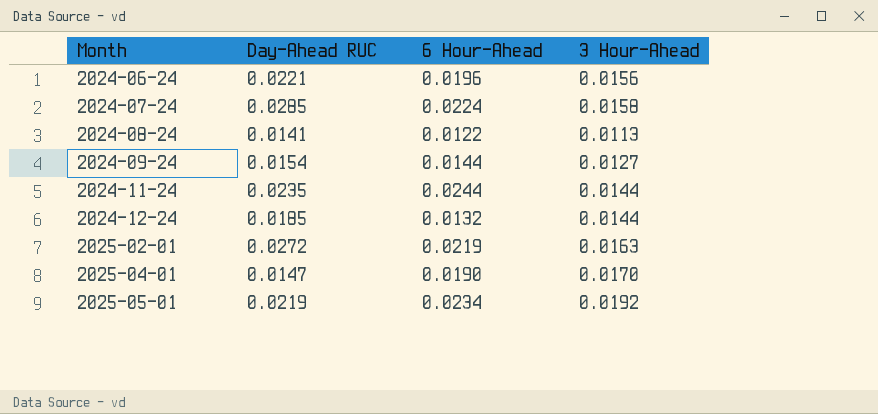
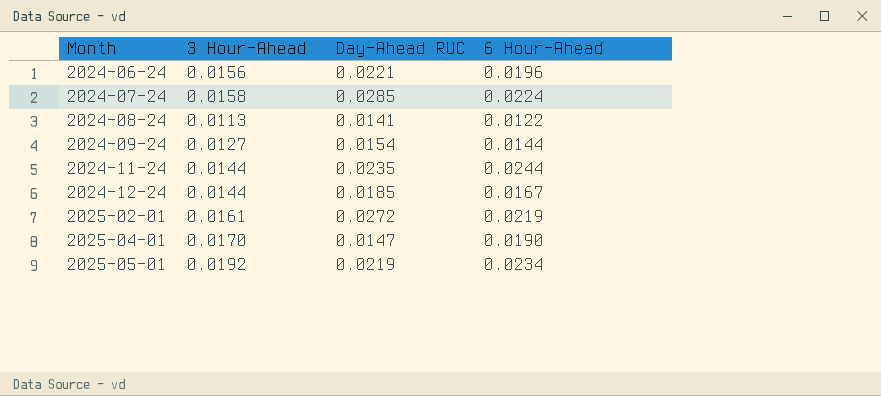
column 3 Hour-Ahead | position: 4 -> 2
2024-12-24 | 6 Hour-Ahead: 0.0132 -> 0.0167
2025-02-01 | 3 Hour-Ahead: 0.0163 -> 0.0161

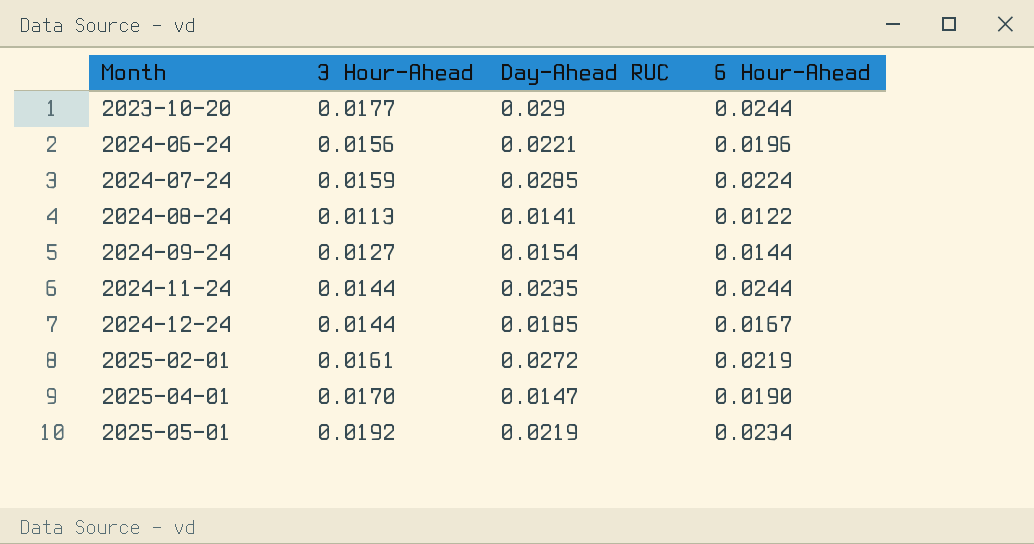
row 2023-10-20: none -> 0.0177 | 0.029 | 0.0244
2024-07-24 | 3 Hour-Ahead: 0.0158 -> 0.0159

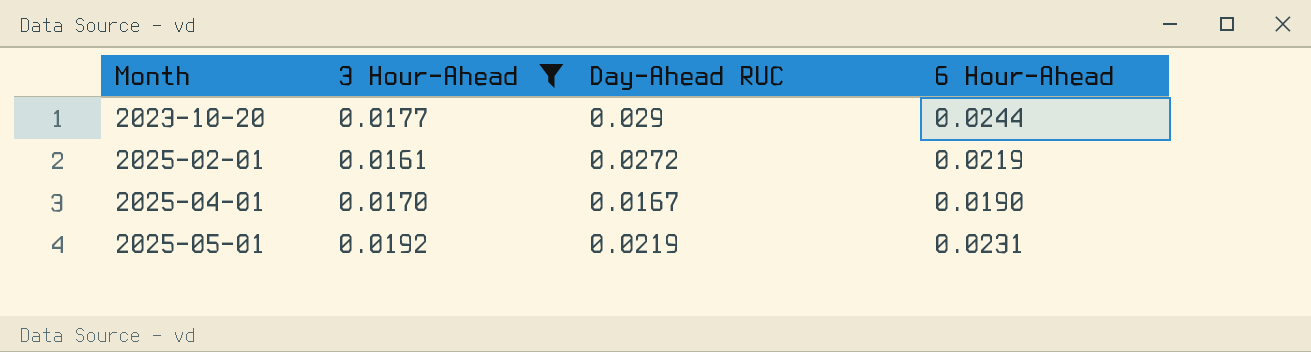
filter: none -> 3 Hour-Ahead >= 0.0161
2025-04-01 | Day-Ahead RUC: 0.0147 -> 0.0167
2025-05-01 | 6 Hour-Ahead: 0.0234 -> 0.0231

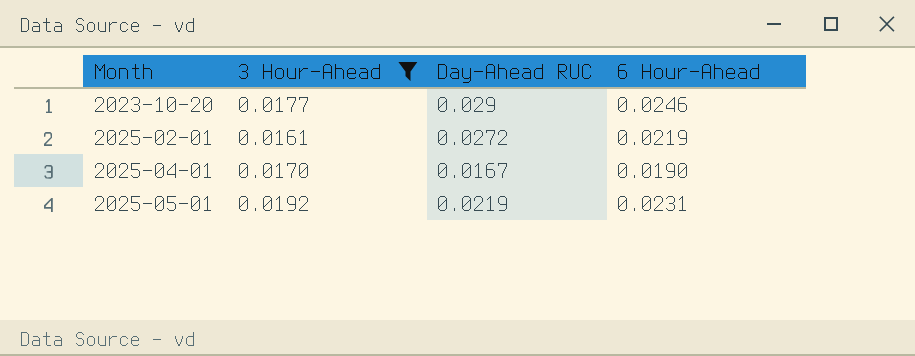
2023-10-20 | 6 Hour-Ahead: 0.0244 -> 0.0246

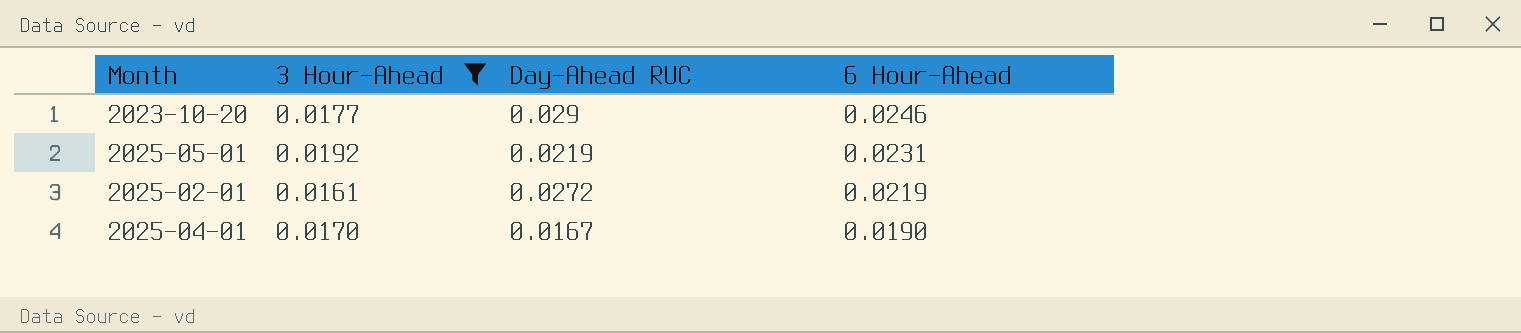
row order: Month ascending -> 6 Hour-Ahead descending

